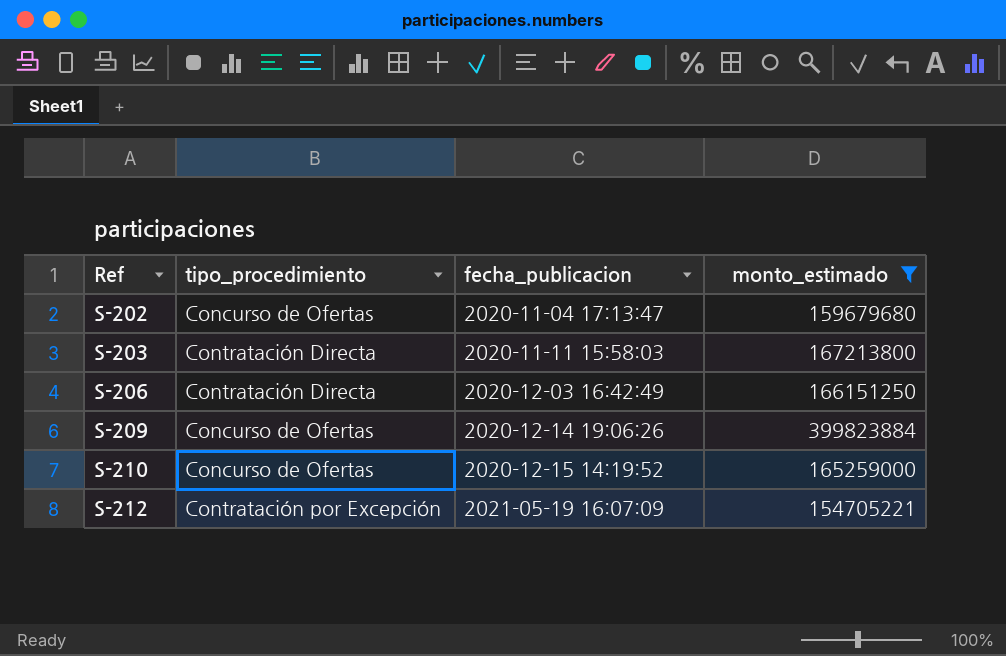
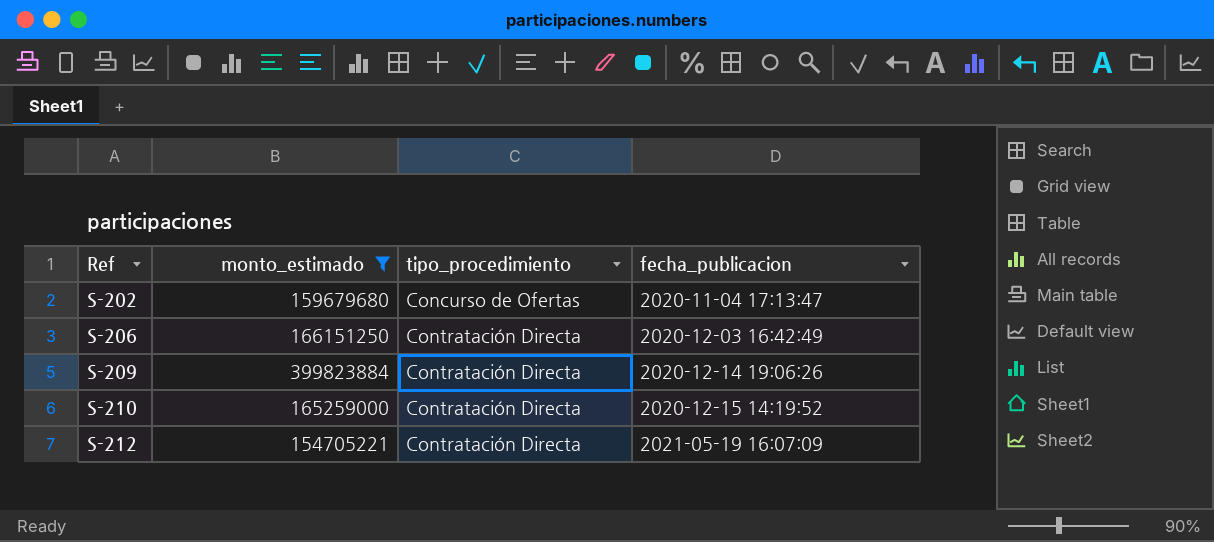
column monto_estimado | position: 4 -> 2
row S-203: Contratación Directa | 2020-11-11 15:58:03 | 167213800 -> none
S-209 | tipo_procedimiento: Concurso de Ofertas -> Contratación Directa
S-210 | tipo_procedimiento: Concurso de Ofertas -> Contratación Directa
S-212 | tipo_procedimiento: Contratación por Excepción -> Contratación Directa

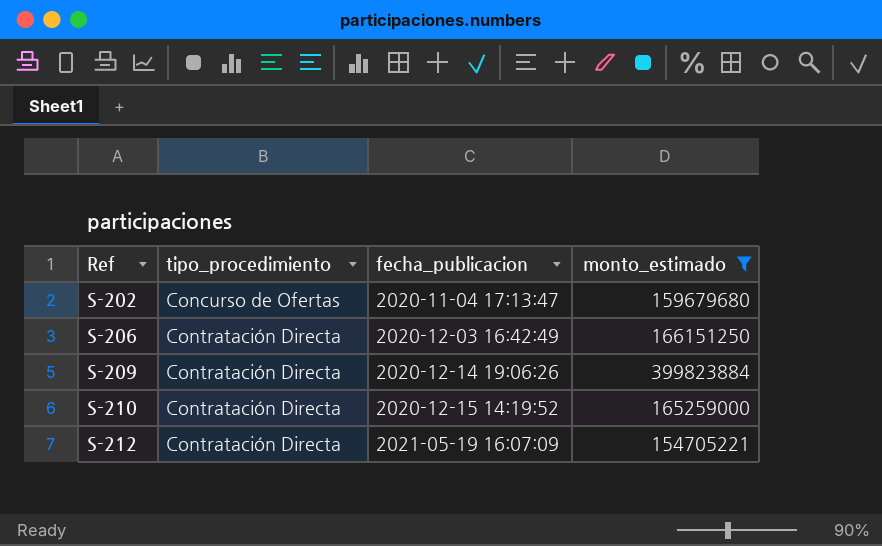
column monto_estimado | position: 2 -> 4

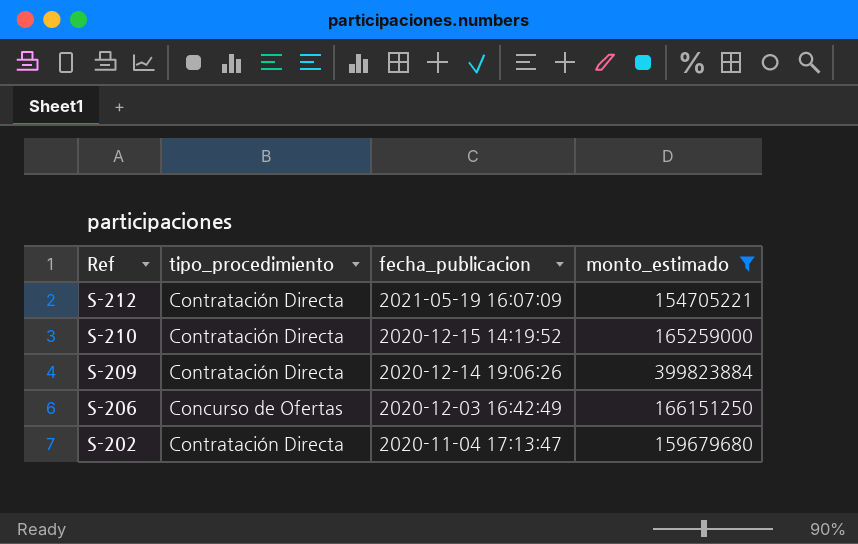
row order: Ref ascending -> Ref descending
S-206 | tipo_procedimiento: Contratación Directa -> Concurso de Ofertas
S-202 | tipo_procedimiento: Concurso de Ofertas -> Contratación Directa

